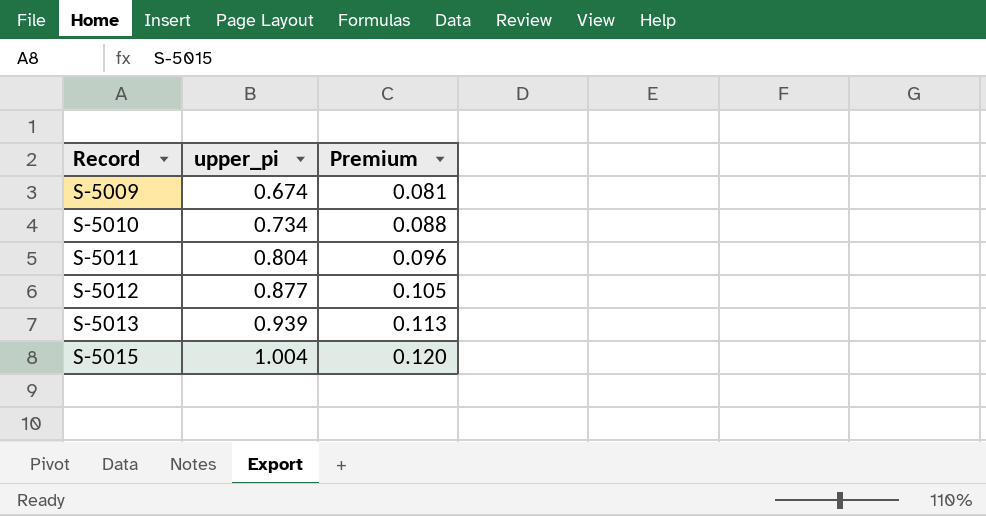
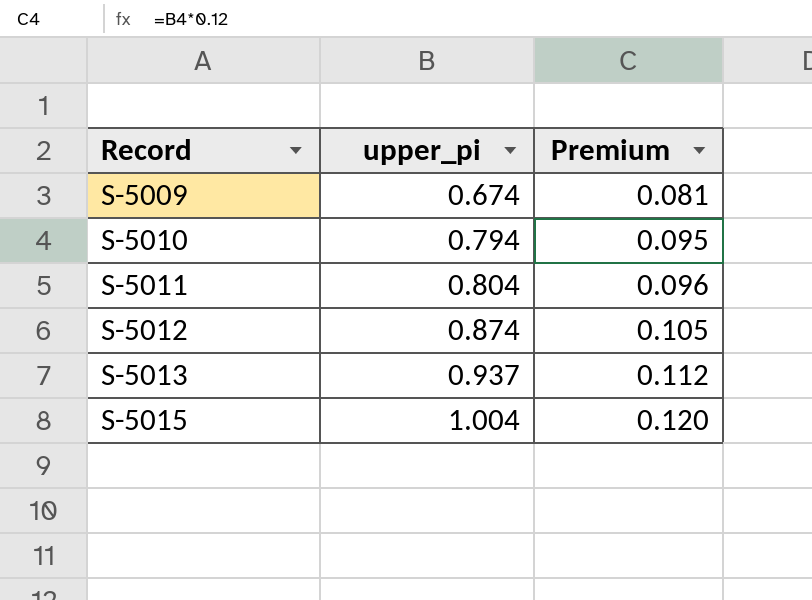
S-5010 | upper_pi: 0.734 -> 0.794
S-5010 | Premium: 0.088 -> 0.095
S-5012 | upper_pi: 0.877 -> 0.874
S-5013 | upper_pi: 0.939 -> 0.937
S-5013 | Premium: 0.113 -> 0.112

